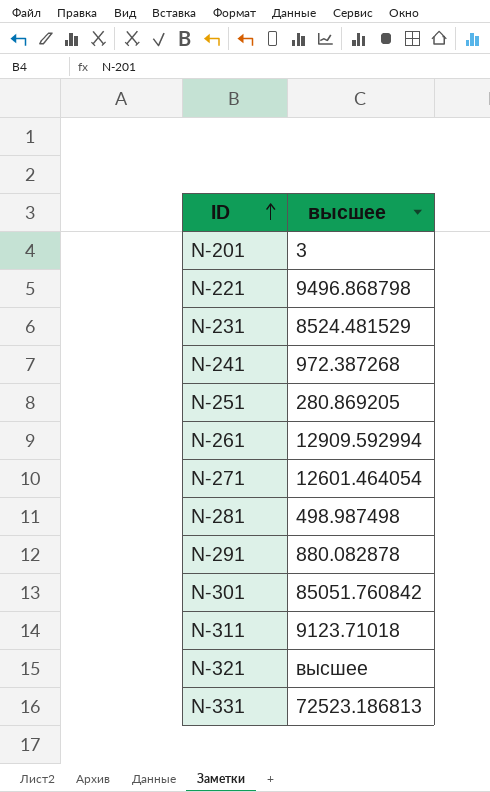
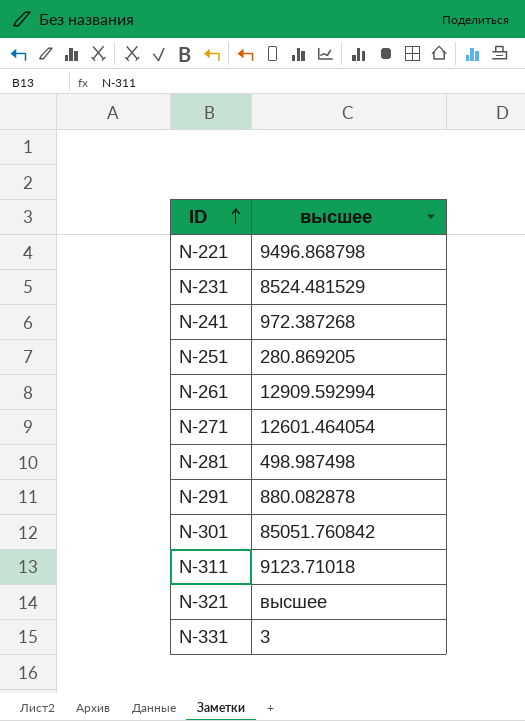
row N-201: 3 -> none
N-331 | высшее: 72523.186813 -> 3

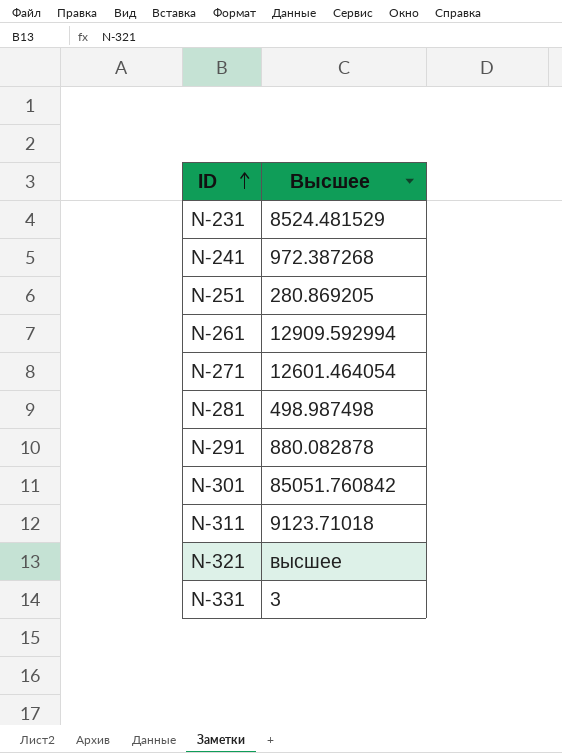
column name: высшее -> Высшее
row N-221: 9496.868798 -> none

